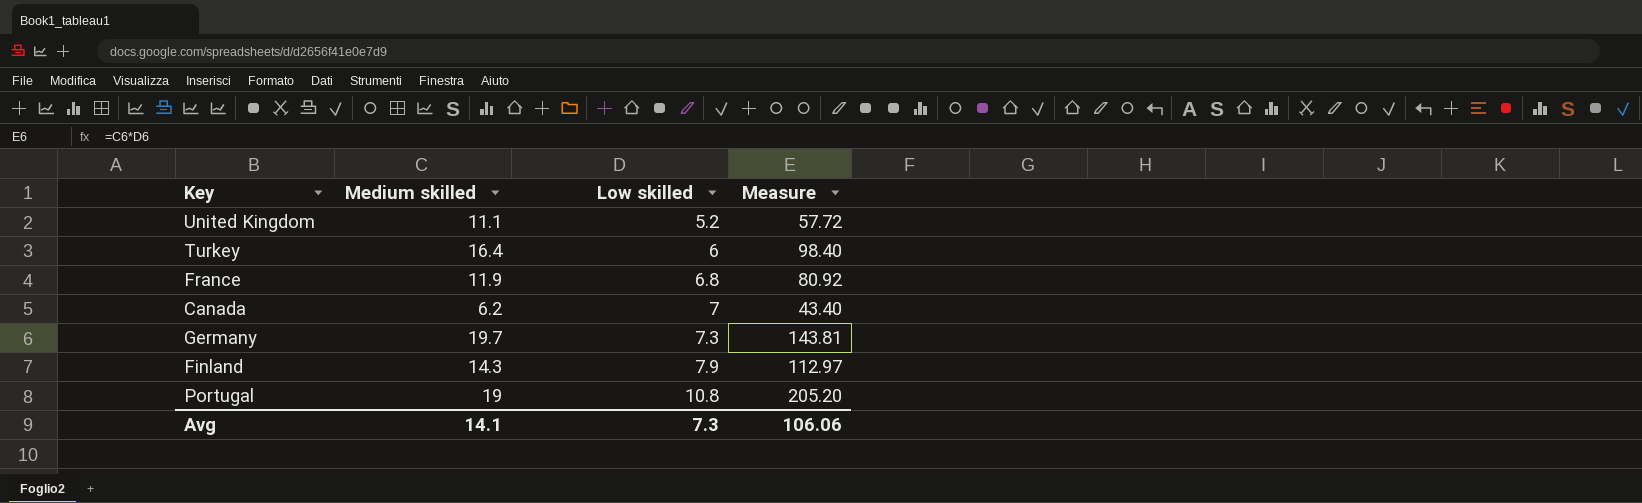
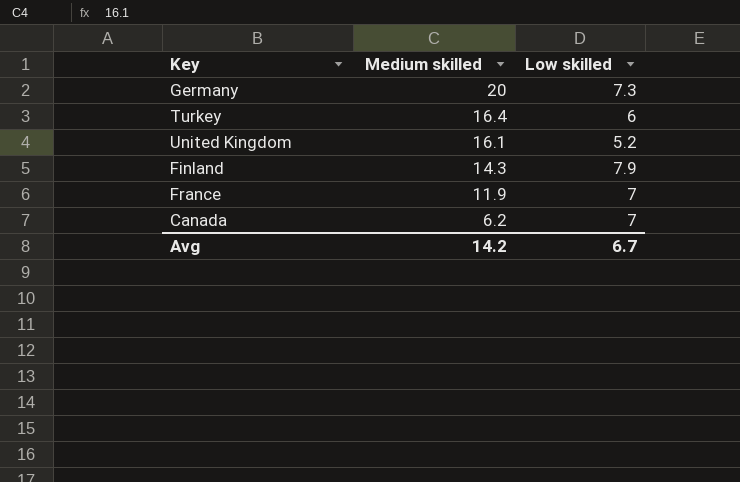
row order: Low skilled ascending -> Medium skilled descending
column Measure | formula: [Medium skilled] * [Low skilled] -> none
row Portugal: 19 | 10.8 | 205.20 -> none
Germany | Medium skilled: 19.7 -> 20
United Kingdom | Medium skilled: 11.1 -> 16.1
France | Low skilled: 6.8 -> 7
Avg | Medium skilled: 14.1 -> 14.2
Avg | Low skilled: 7.3 -> 6.7

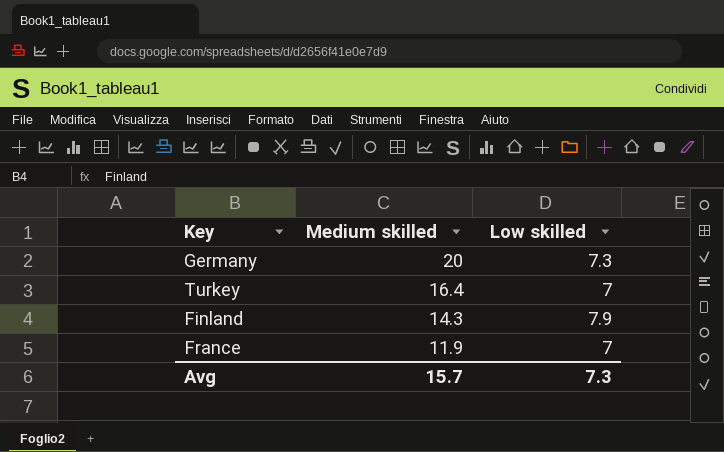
row United Kingdom: 16.1 | 5.2 -> none
row Canada: 6.2 | 7 -> none
Turkey | Low skilled: 6 -> 7
Avg | Medium skilled: 14.2 -> 15.7
Avg | Low skilled: 6.7 -> 7.3

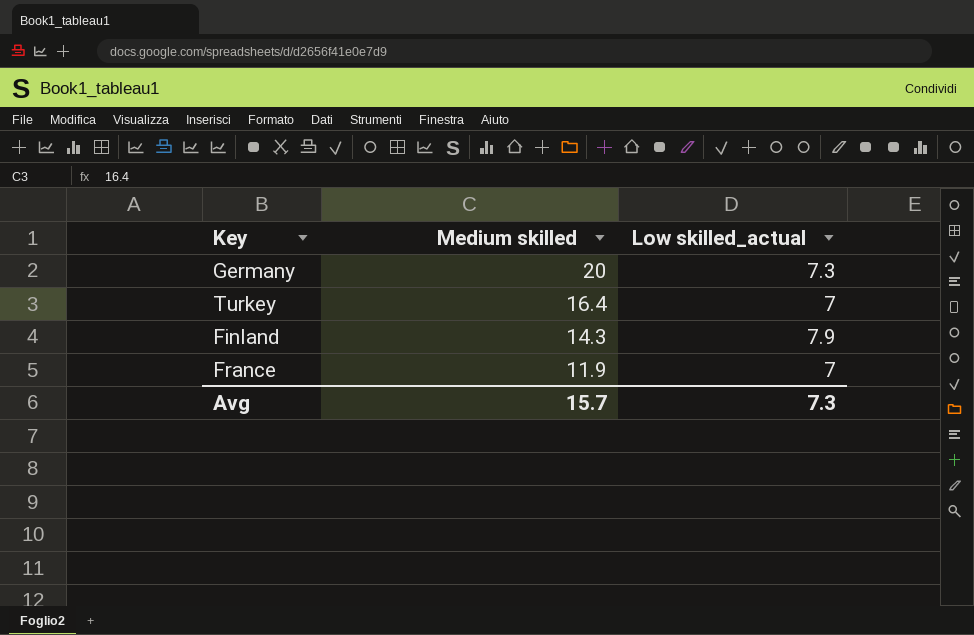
column name: Low skilled -> Low skilled_actual

